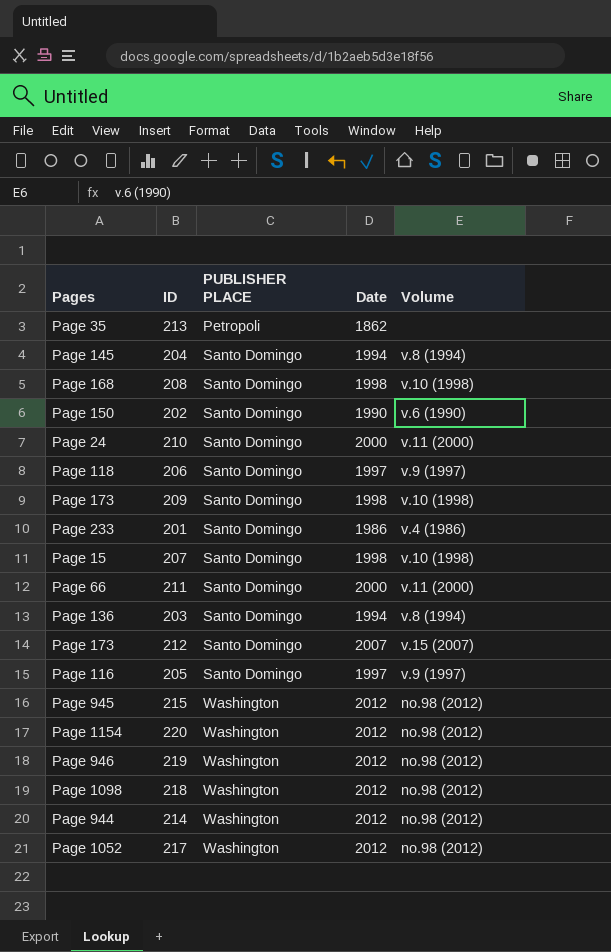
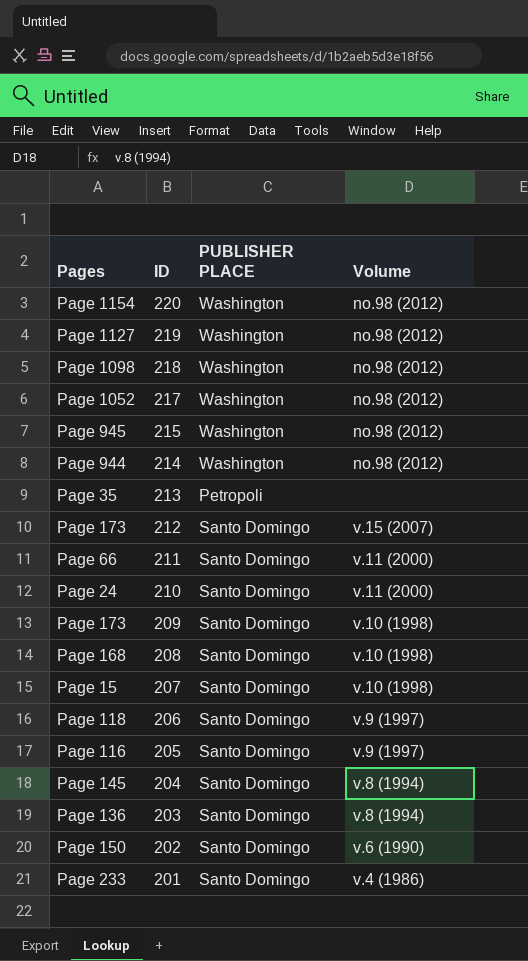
row order: PUBLISHER PLACE ascending -> ID descending
column Date | position: 4 -> none
219 | Pages: Page 946 -> Page 1127

